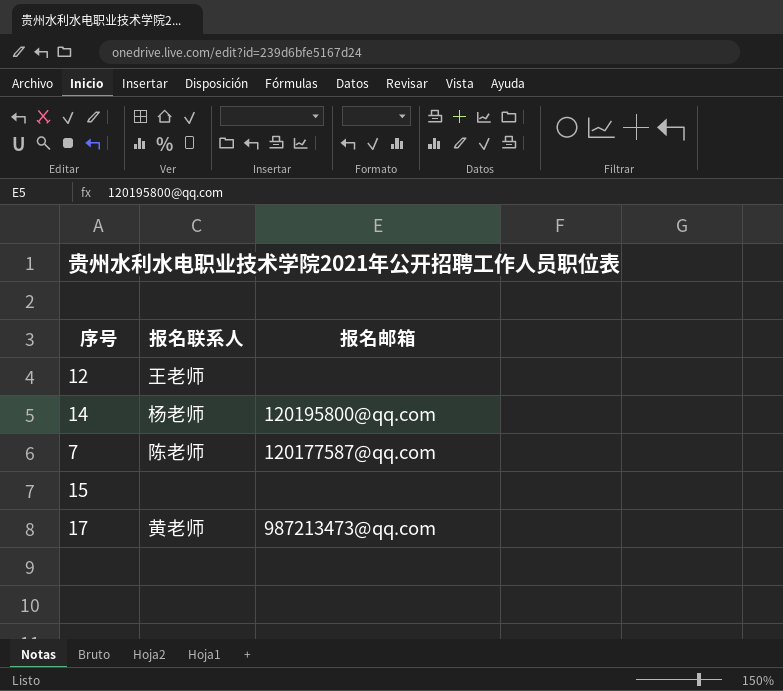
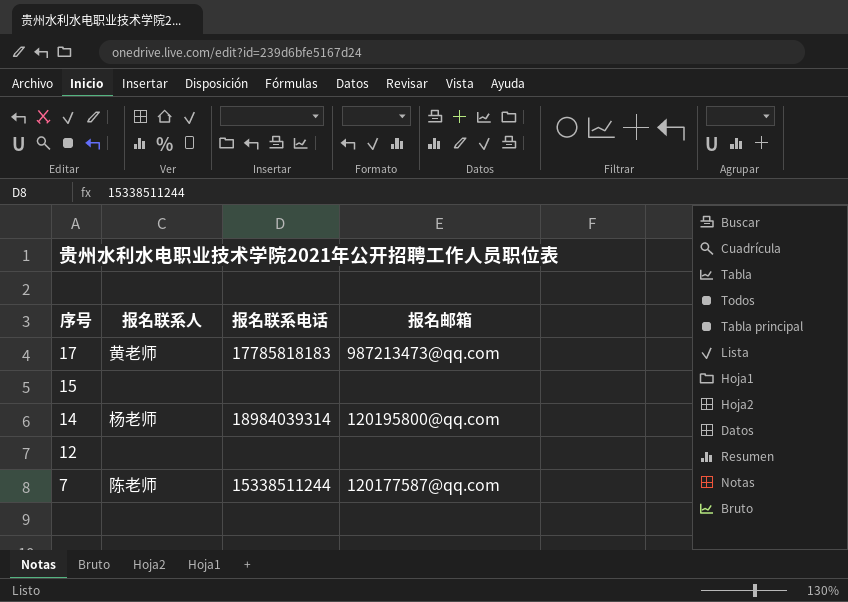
row order: none -> 序号 descending
column 报名联系电话 | position: none -> 3
12 | 报名联系人: 王老师 -> none

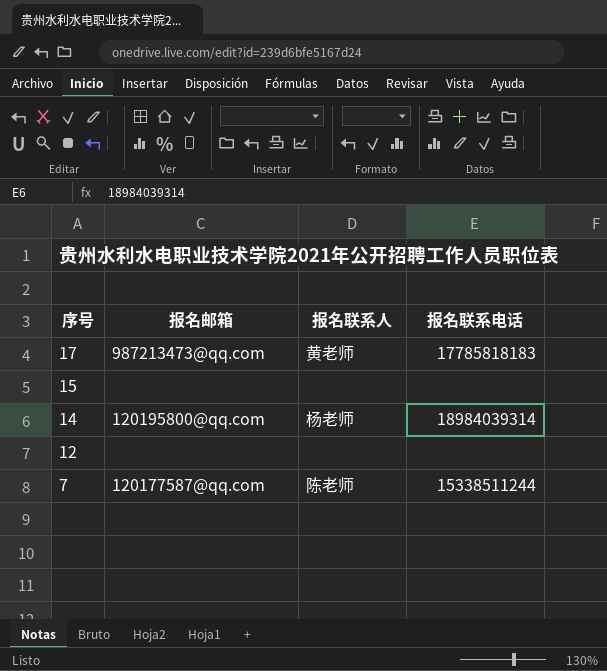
column 报名邮箱 | position: 4 -> 2

